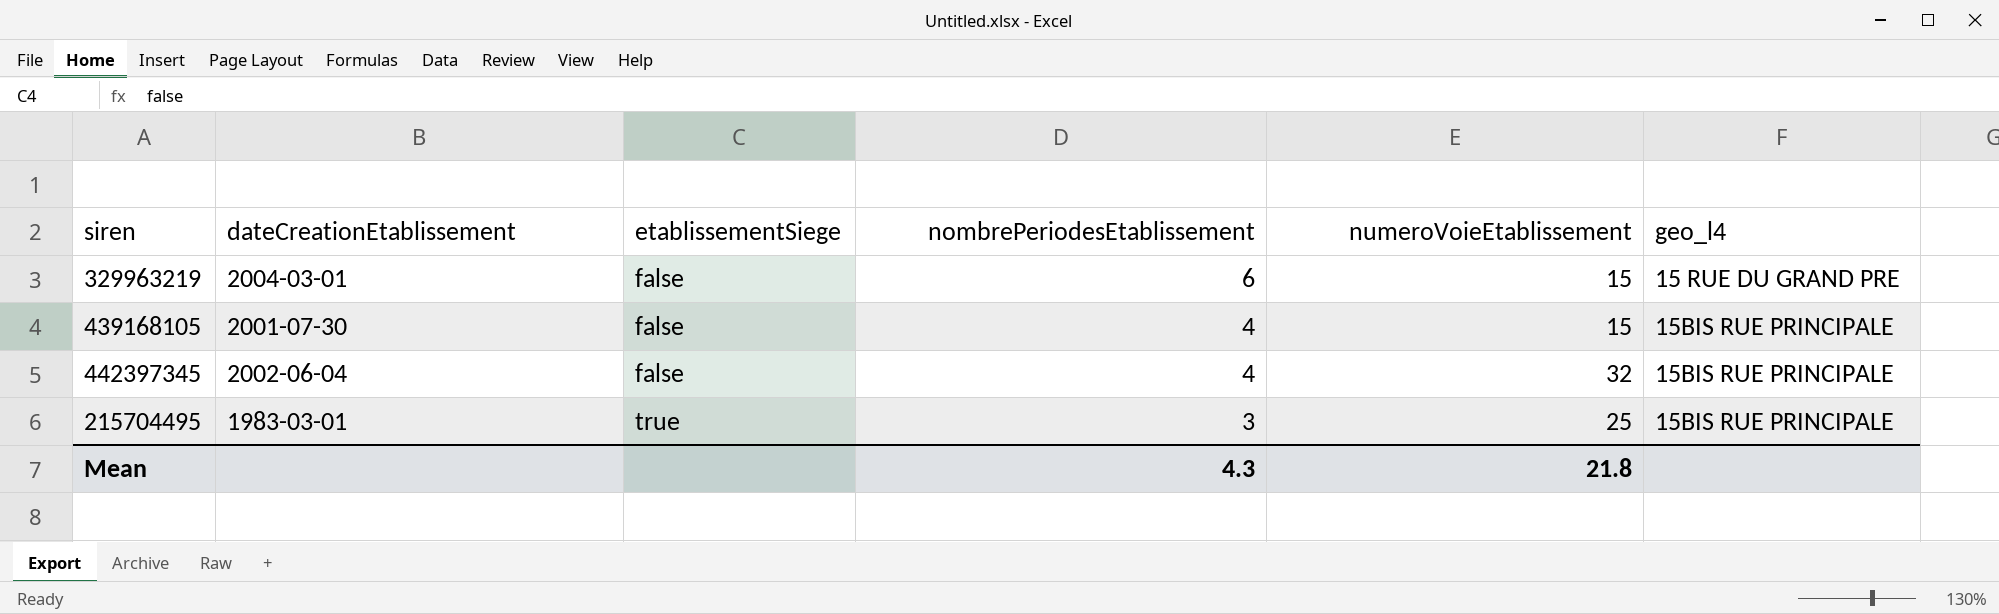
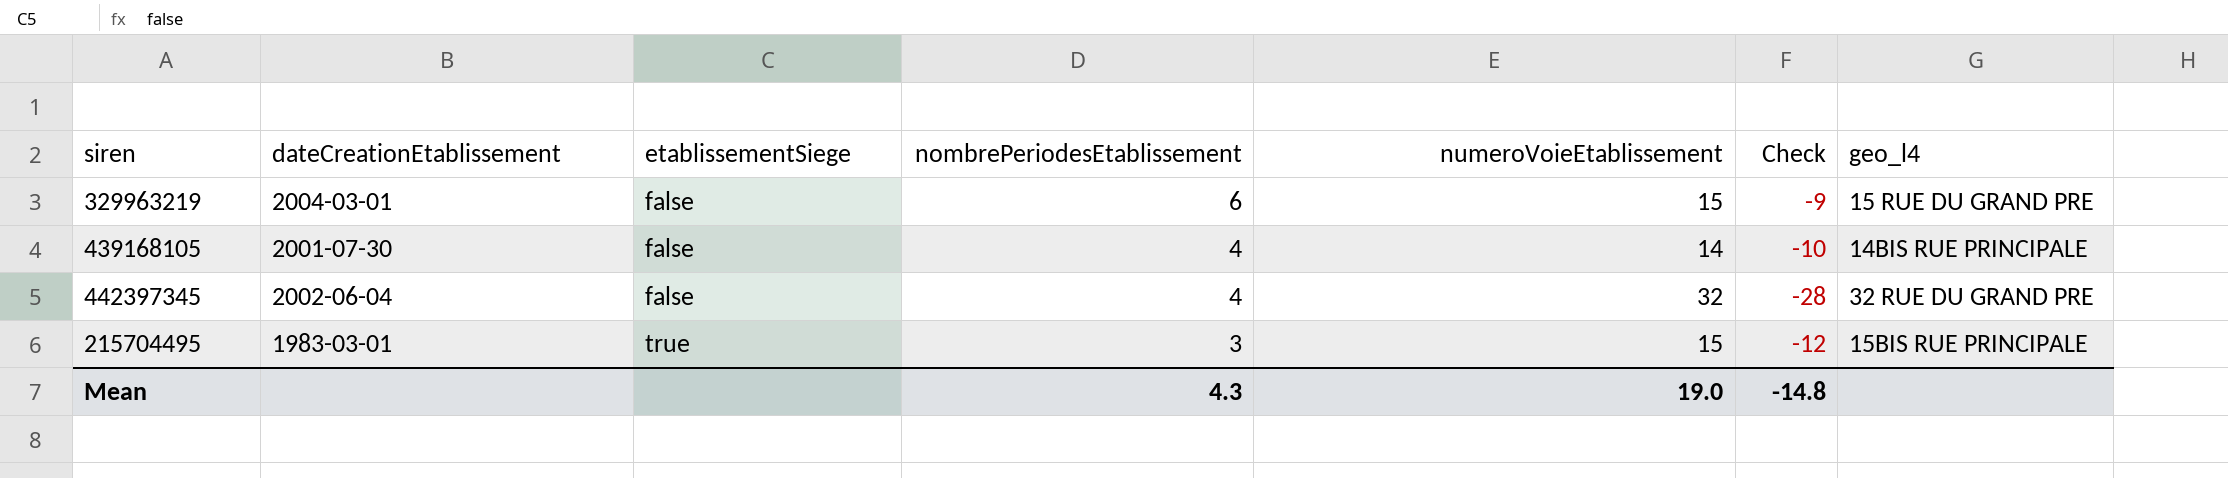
column Check | formula: none -> [nombrePeriodesEtablissement] - [numeroVoieEtablissement]
439168105 | numeroVoieEtablissement: 15 -> 14
439168105 | geo_l4: 15BIS RUE PRINCIPALE -> 14BIS RUE PRINCIPALE
442397345 | geo_l4: 15BIS RUE PRINCIPALE -> 32 RUE DU GRAND PRE
215704495 | numeroVoieEtablissement: 25 -> 15
Mean | numeroVoieEtablissement: 21.8 -> 19.0

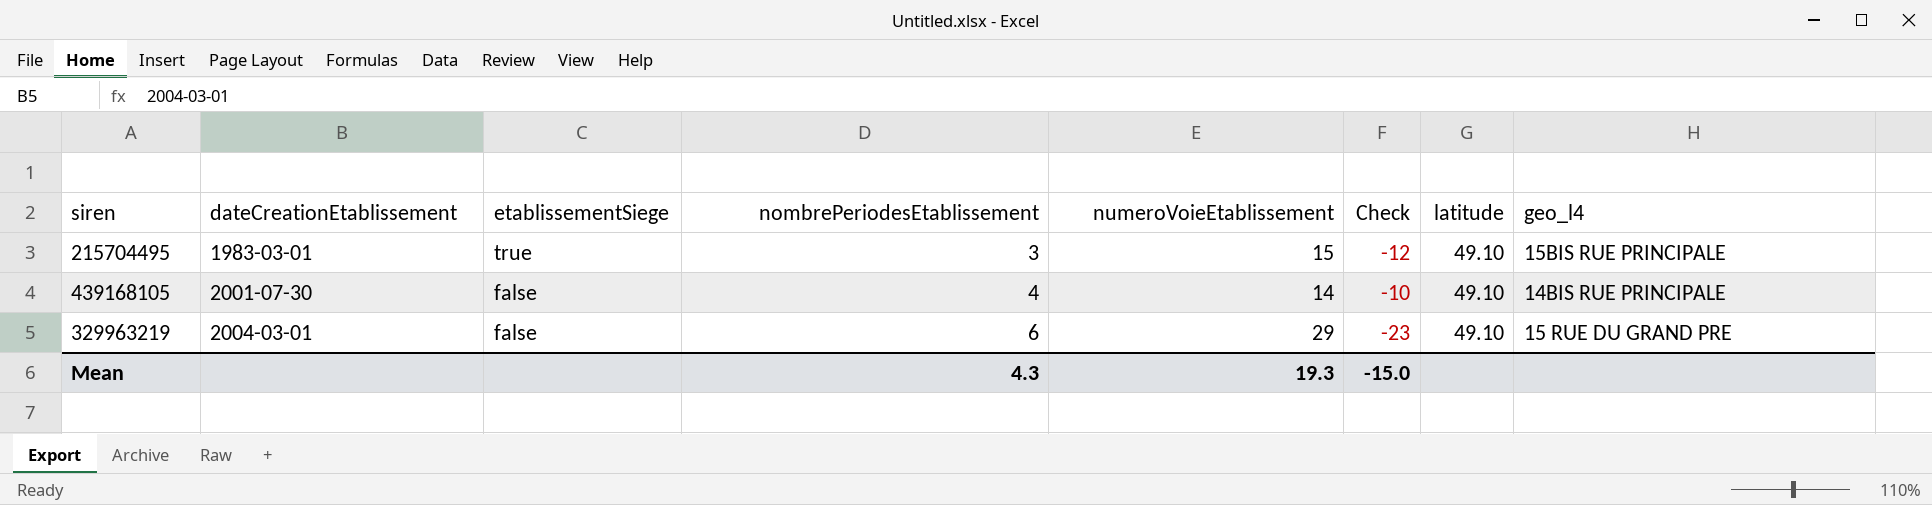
row order: etablissementSiege ascending -> dateCreationEtablissement ascending
column latitude | position: none -> 7
row 442397345: 2002-06-04 | false | 4 | 32 | -28 | 32 RUE DU GRAND PRE -> none
329963219 | numeroVoieEtablissement: 15 -> 29
329963219 | Check: -9 -> -23
Mean | numeroVoieEtablissement: 19.0 -> 19.3
Mean | Check: -14.8 -> -15.0

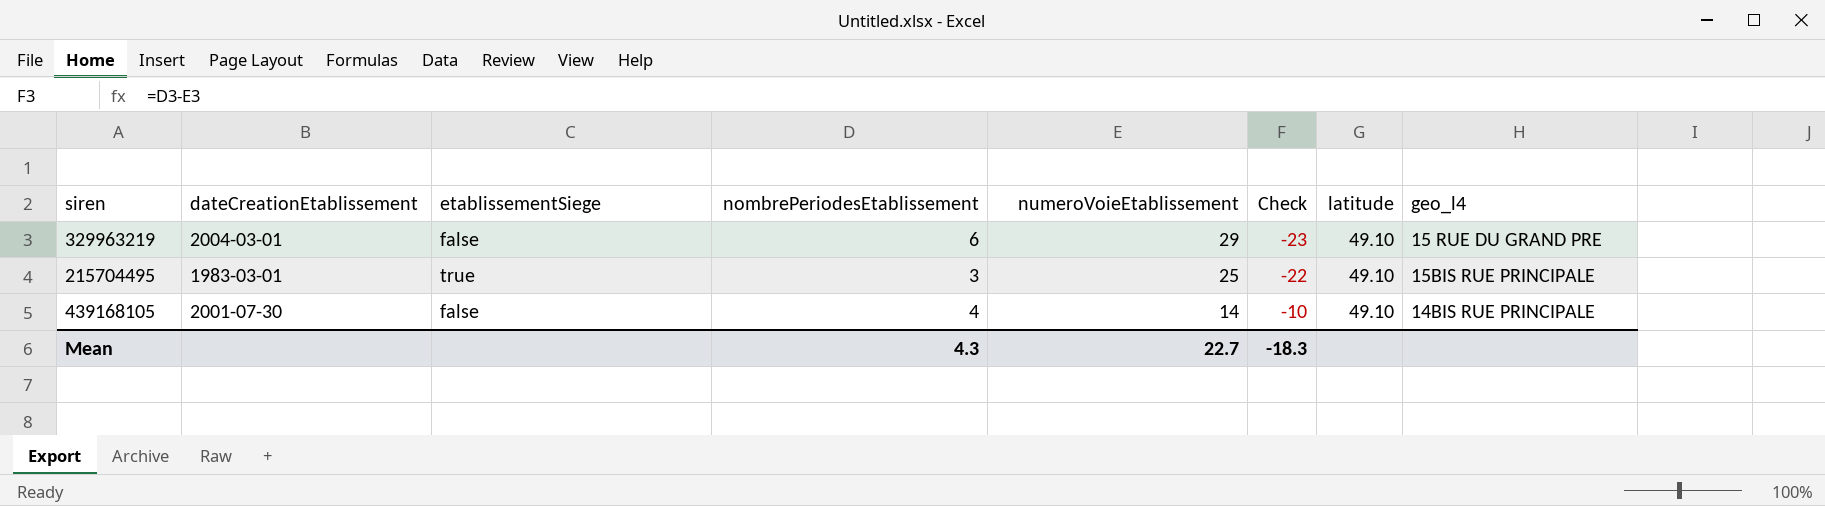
row order: dateCreationEtablissement ascending -> numeroVoieEtablissement descending
215704495 | numeroVoieEtablissement: 15 -> 25
215704495 | Check: -12 -> -22
Mean | numeroVoieEtablissement: 19.3 -> 22.7
Mean | Check: -15.0 -> -18.3

